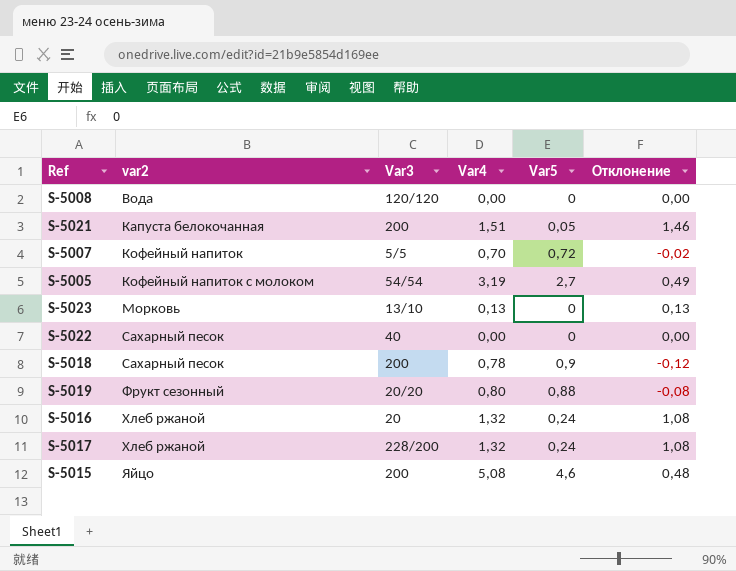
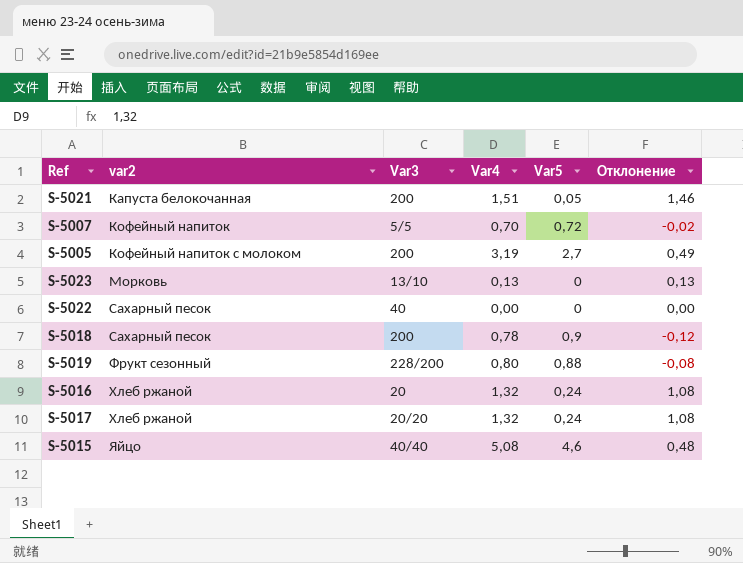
row S-5008: Вода | 120/120 | 0,00 | 0 | 0,00 -> none
S-5005 | Var3: 54/54 -> 200
S-5019 | Var3: 20/20 -> 228/200
S-5017 | Var3: 228/200 -> 20/20
S-5015 | Var3: 200 -> 40/40

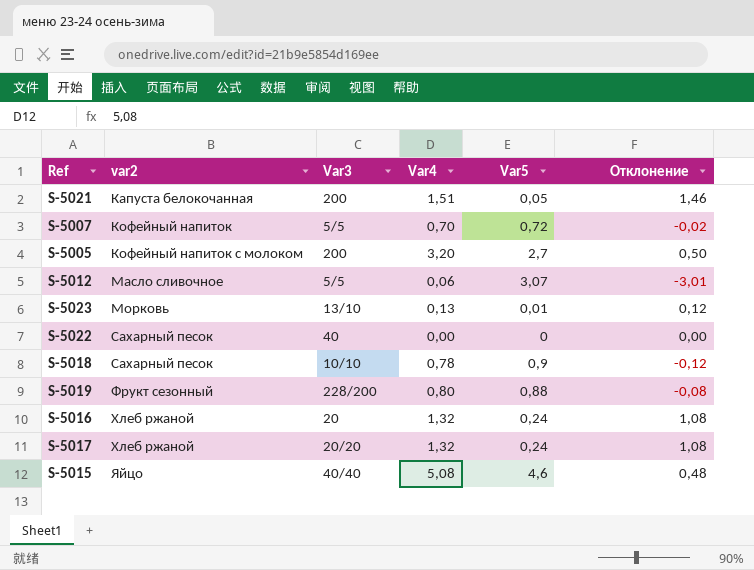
S-5005 | Var4: 3,19 -> 3,20
S-5005 | Отклонение: 0,49 -> 0,50
row S-5012: none -> Масло сливочное | 5/5 | 0,06 | 3,07 | -3,01
S-5023 | Var5: 0 -> 0,01
S-5023 | Отклонение: 0,13 -> 0,12
S-5018 | Var3: 200 -> 10/10

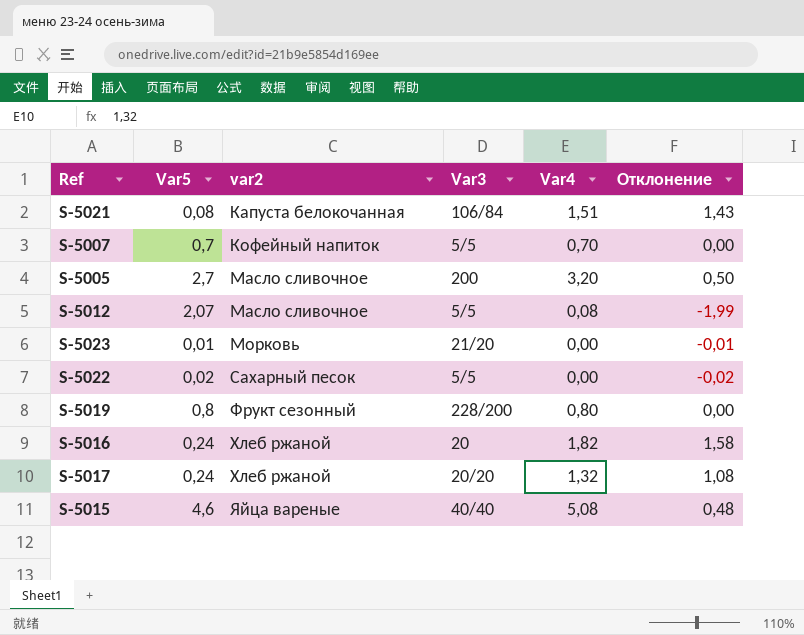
column Var5 | position: 5 -> 2
row S-5018: Сахарный песок | 10/10 | 0,78 | 0,9 | -0,12 -> none
S-5021 | Var5: 0,05 -> 0,08
S-5021 | Var3: 200 -> 106/84
S-5021 | Отклонение: 1,46 -> 1,43
S-5007 | Var5: 0,72 -> 0,7
S-5007 | Отклонение: -0,02 -> 0,00
S-5005 | var2: Кофейный напиток с молоком -> Масло сливочное
S-5012 | Var5: 3,07 -> 2,07
S-5012 | Var4: 0,06 -> 0,08
S-5012 | Отклонение: -3,01 -> -1,99
S-5023 | Var3: 13/10 -> 21/20
S-5023 | Var4: 0,13 -> 0,00
S-5023 | Отклонение: 0,12 -> -0,01
S-5022 | Var5: 0 -> 0,02
S-5022 | Var3: 40 -> 5/5
S-5022 | Отклонение: 0,00 -> -0,02
S-5019 | Var5: 0,88 -> 0,8
S-5019 | Отклонение: -0,08 -> 0,00
S-5016 | Var4: 1,32 -> 1,82
S-5016 | Отклонение: 1,08 -> 1,58
S-5015 | var2: Яйцо -> Яйца вареные

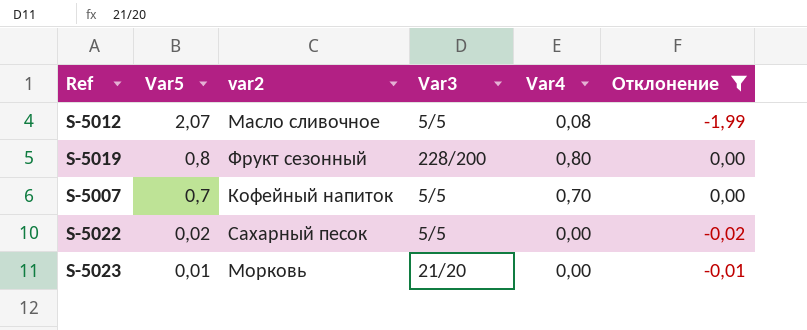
filter: none -> Отклонение <= 0,00
row order: var2 ascending -> Var5 descending

